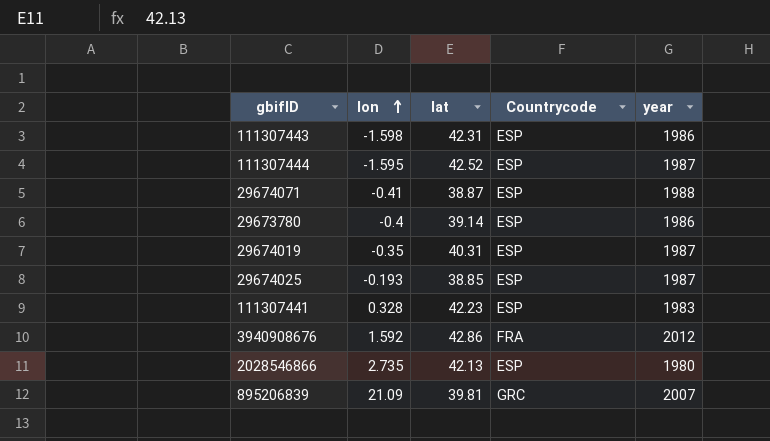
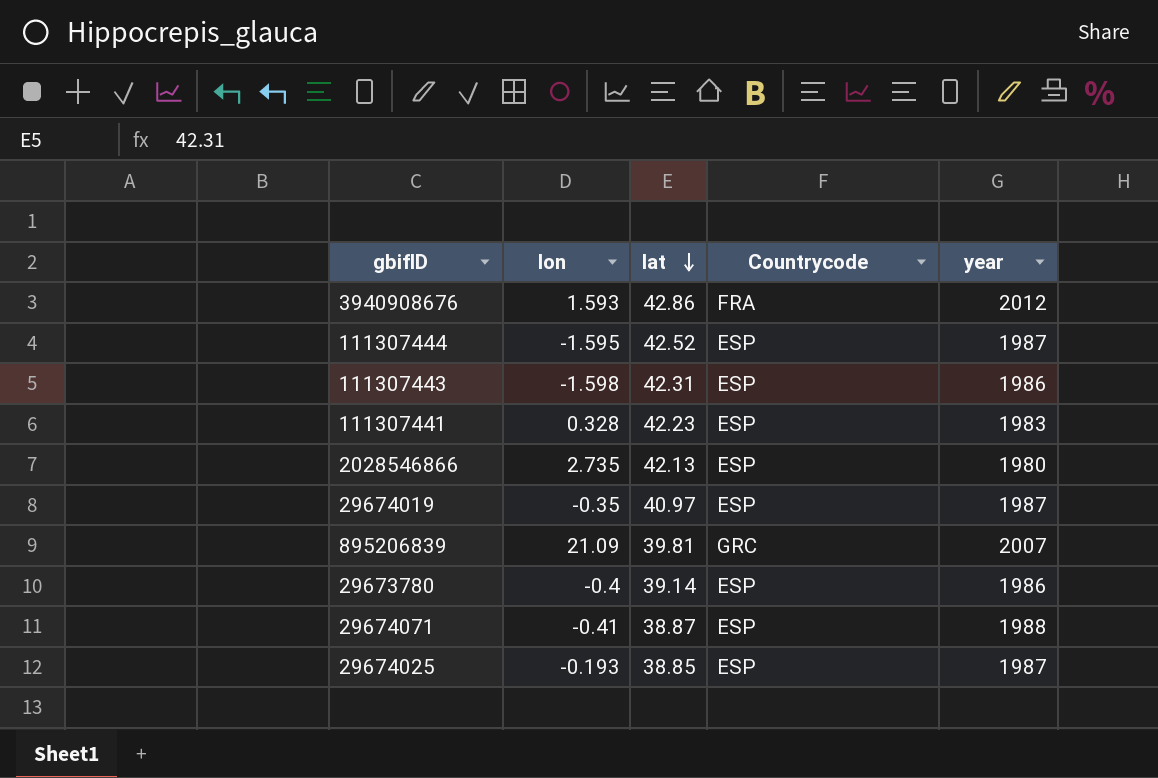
row order: lon ascending -> lat descending
3940908676 | lon: 1.592 -> 1.593
29674019 | lat: 40.31 -> 40.97

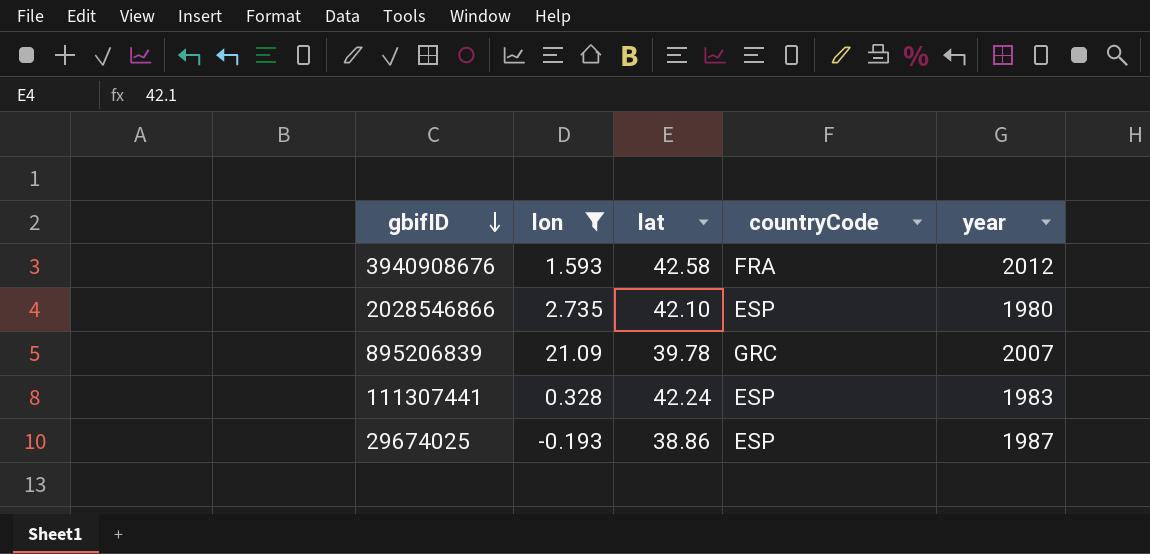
filter: none -> lon >= -0.193
row order: lat descending -> gbifID descending
column name: Countrycode -> countryCode
3940908676 | lat: 42.86 -> 42.58
2028546866 | lat: 42.13 -> 42.10
895206839 | lat: 39.81 -> 39.78
111307441 | lat: 42.23 -> 42.24
29674025 | lat: 38.85 -> 38.86

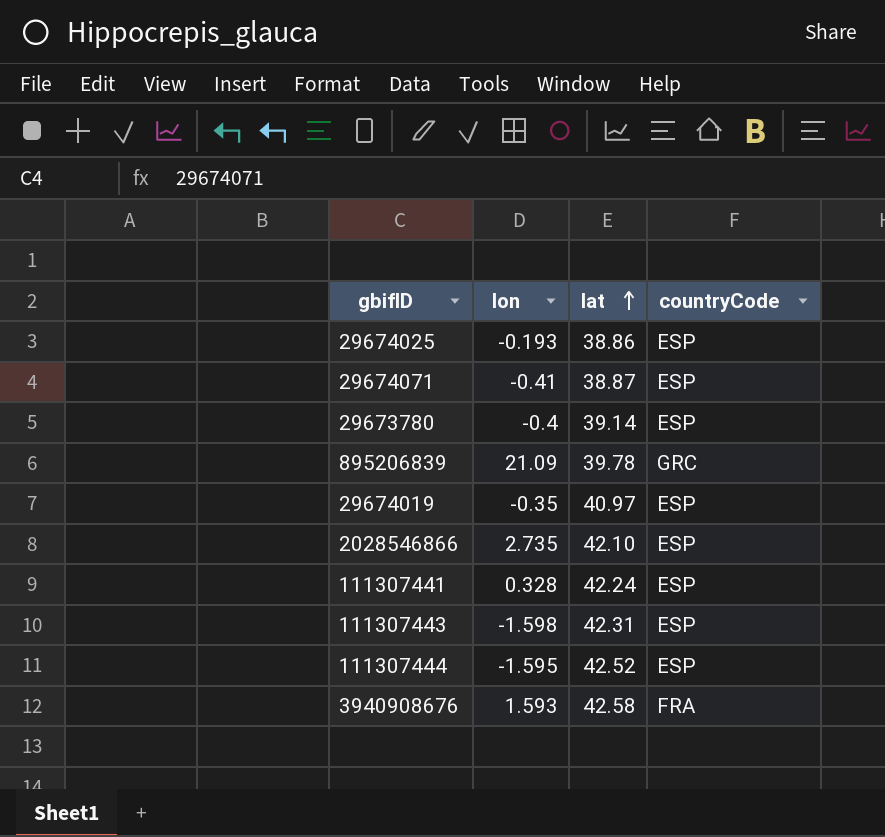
filter: lon >= -0.193 -> none
row order: gbifID descending -> lat ascending
column year | position: 5 -> none

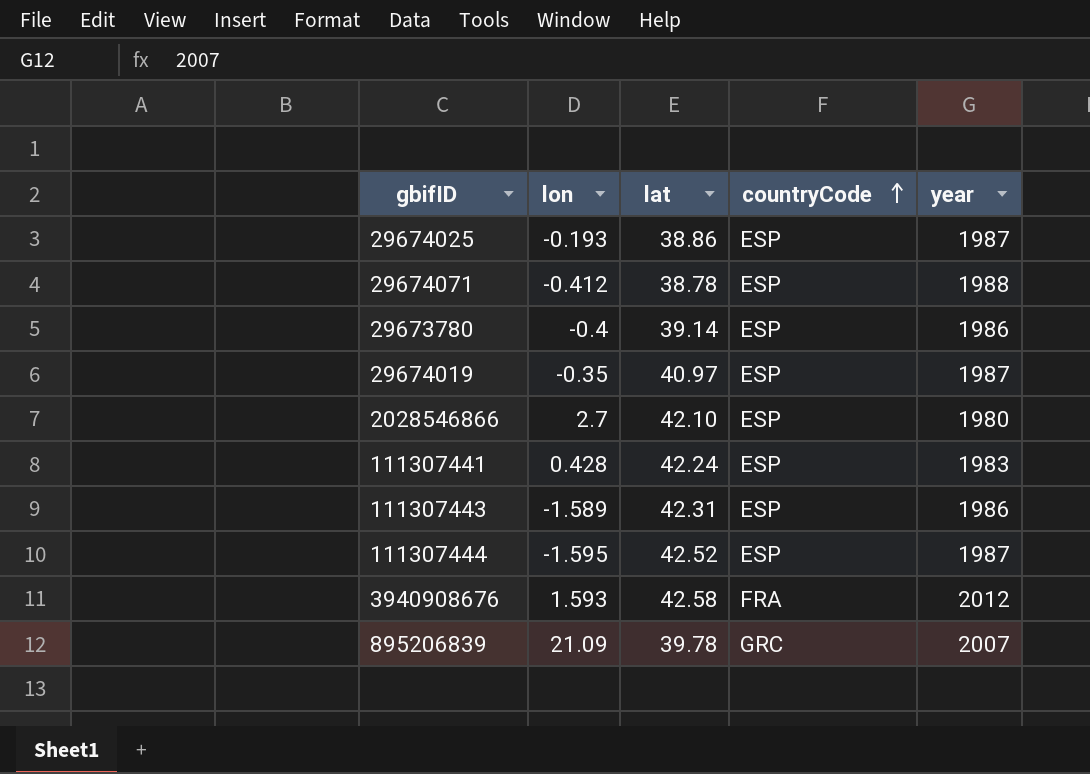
row order: lat ascending -> countryCode ascending
column year | position: none -> 5
29674071 | lon: -0.41 -> -0.412
29674071 | lat: 38.87 -> 38.78
2028546866 | lon: 2.735 -> 2.7
111307441 | lon: 0.328 -> 0.428
111307443 | lon: -1.598 -> -1.589

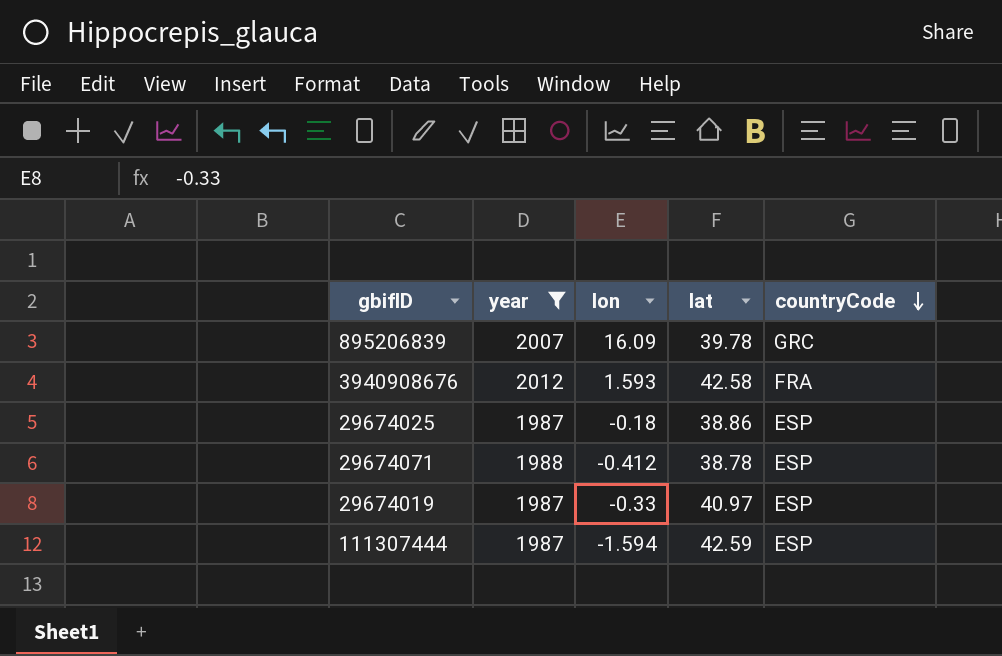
filter: none -> year >= 1987
row order: countryCode ascending -> countryCode descending
column year | position: 5 -> 2
895206839 | lon: 21.09 -> 16.09
29674025 | lon: -0.193 -> -0.18
29674019 | lon: -0.35 -> -0.33
111307444 | lon: -1.595 -> -1.594
111307444 | lat: 42.52 -> 42.59

